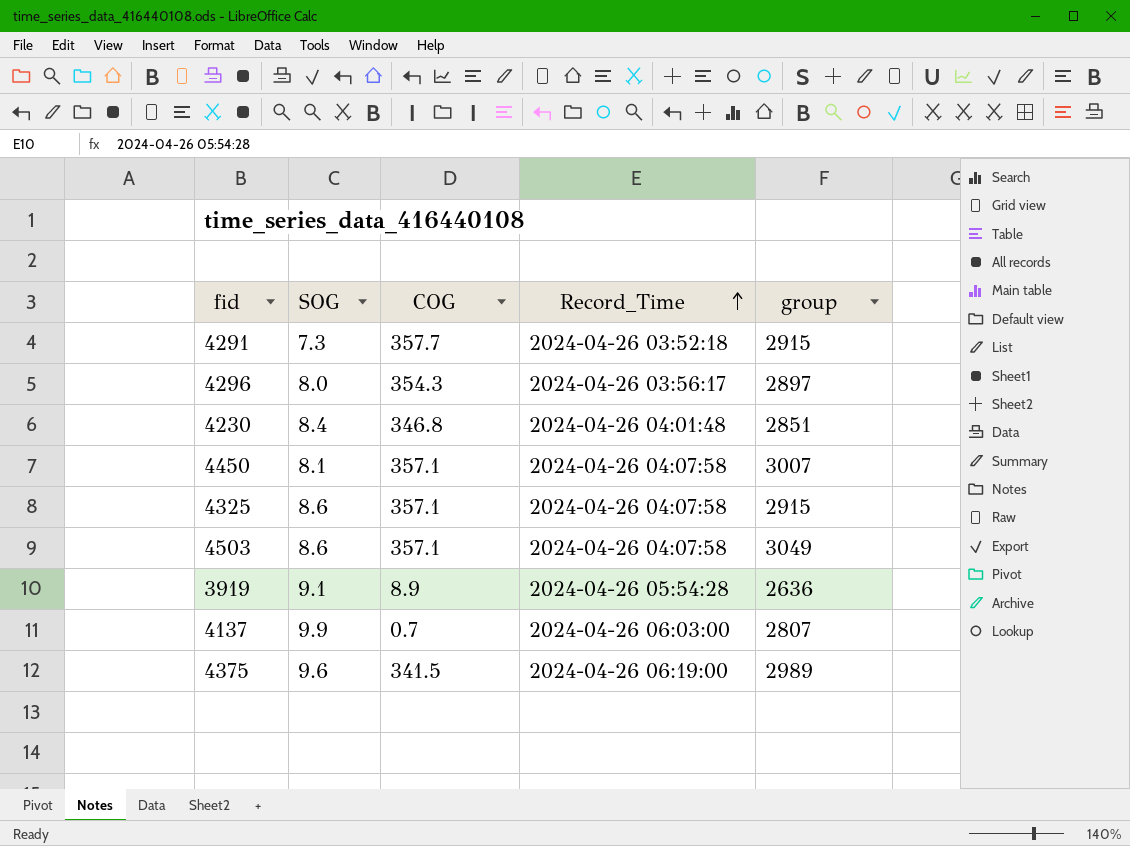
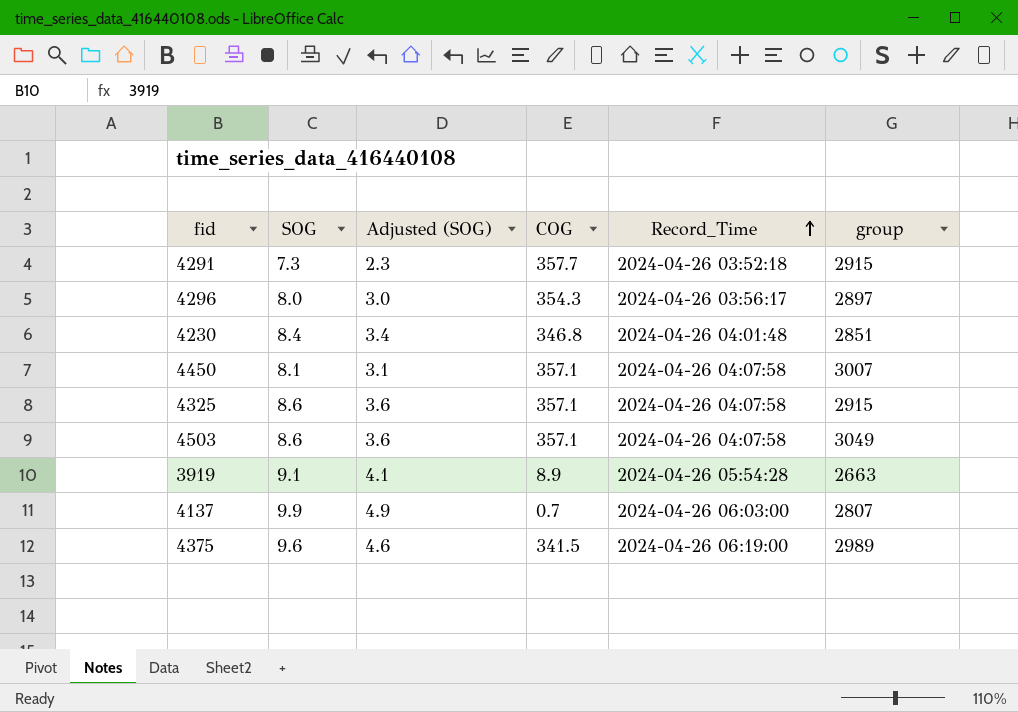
column Adjusted (SOG) | formula: none -> [SOG] - 5
3919 | group: 2636 -> 2663

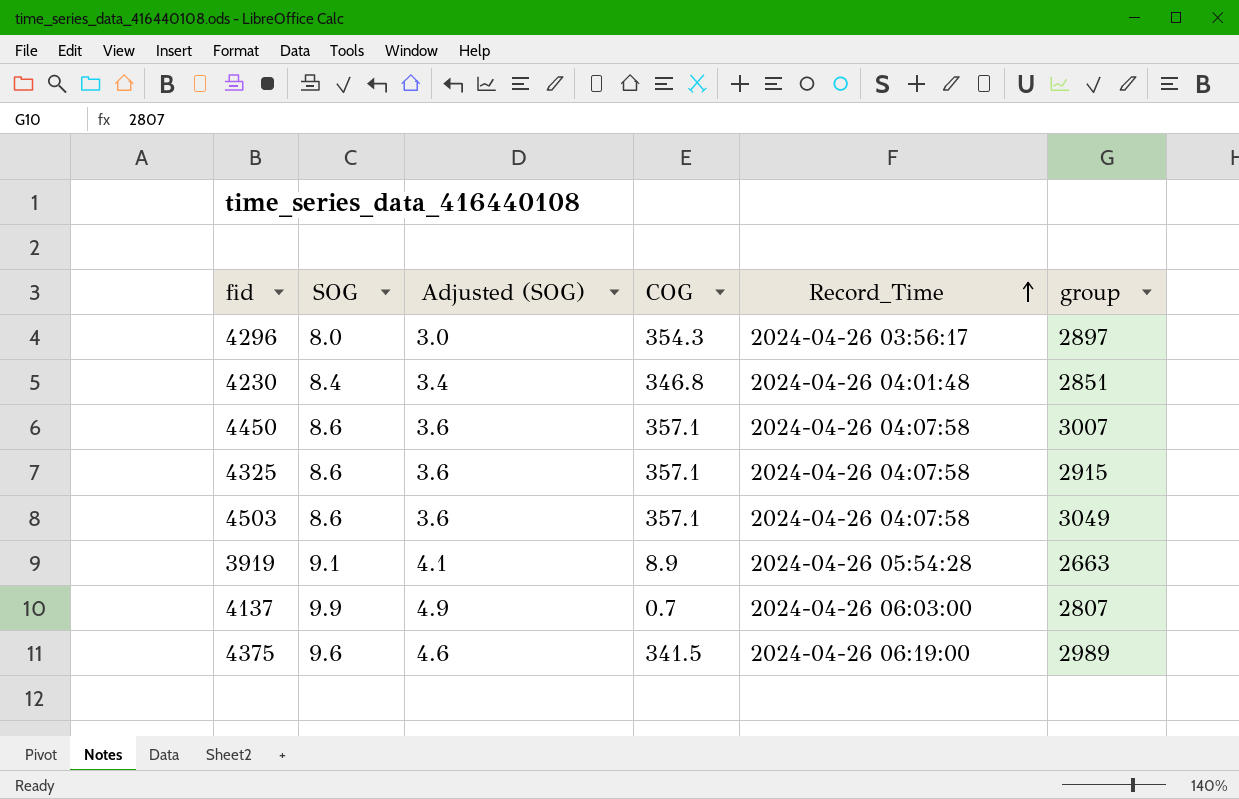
row 4291: 7.3 | 2.3 | 357.7 | 2024-04-26 03:52:18 | 2915 -> none
4450 | SOG: 8.1 -> 8.6
4450 | Adjusted (SOG): 3.1 -> 3.6

